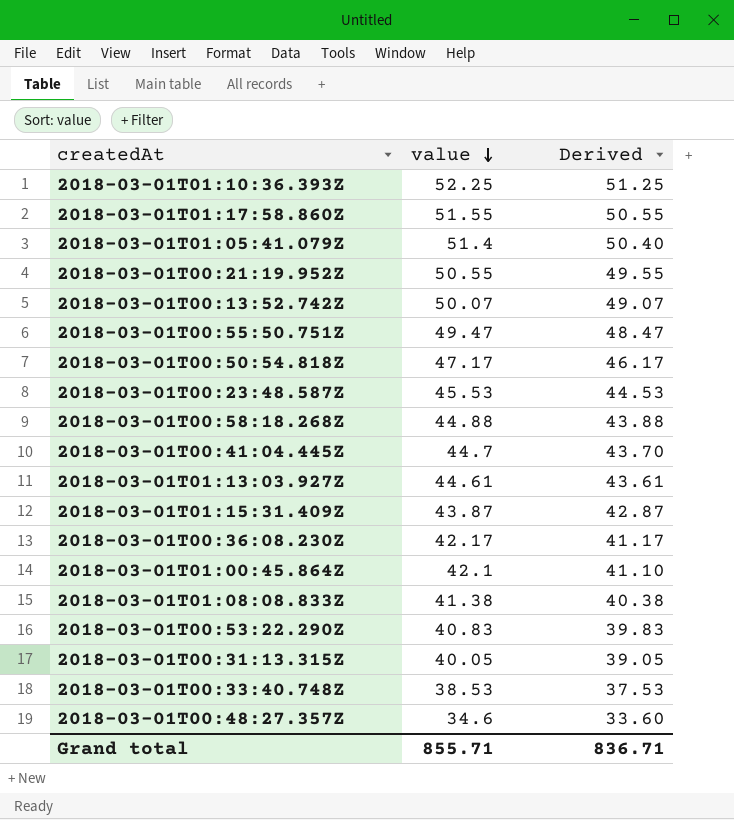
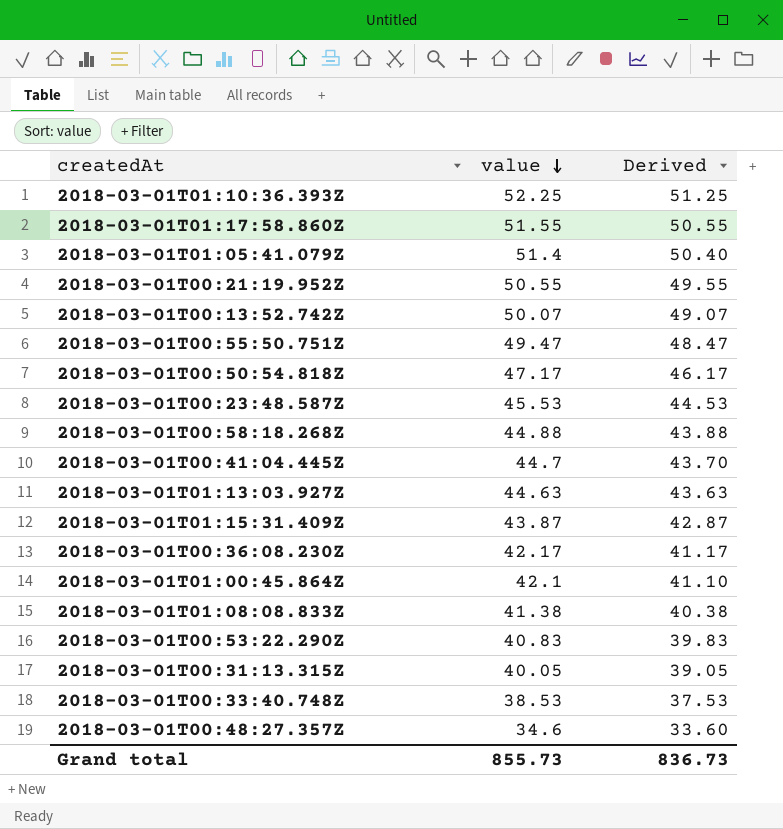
2018-03-01T01:13:03.927Z | value: 44.61 -> 44.63
2018-03-01T01:13:03.927Z | Derived: 43.61 -> 43.63
Grand total | value: 855.71 -> 855.73
Grand total | Derived: 836.71 -> 836.73

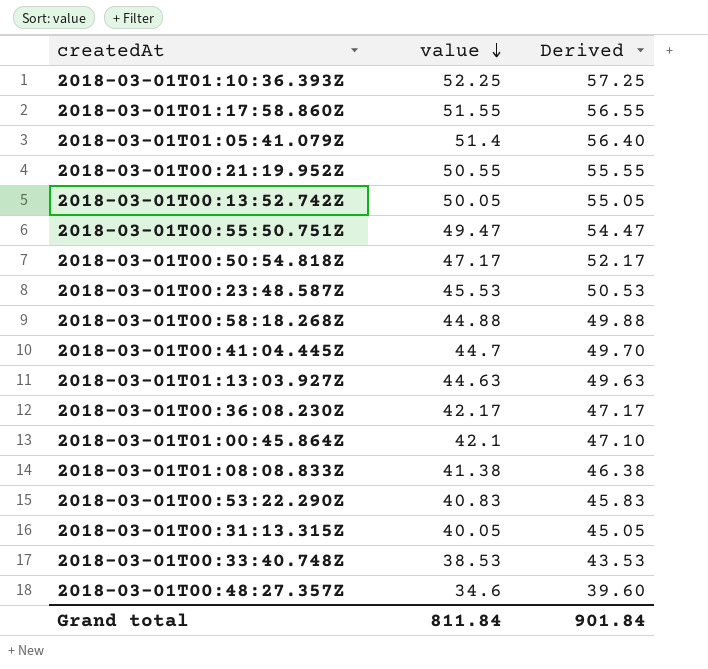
column Derived | formula: [value] - 1 -> [value] + 5
row 2018-03-01T01:15:31.409Z: 43.87 | 42.87 -> none
2018-03-01T00:13:52.742Z | value: 50.07 -> 50.05
Grand total | value: 855.73 -> 811.84
Grand total | Derived: 836.73 -> 901.84

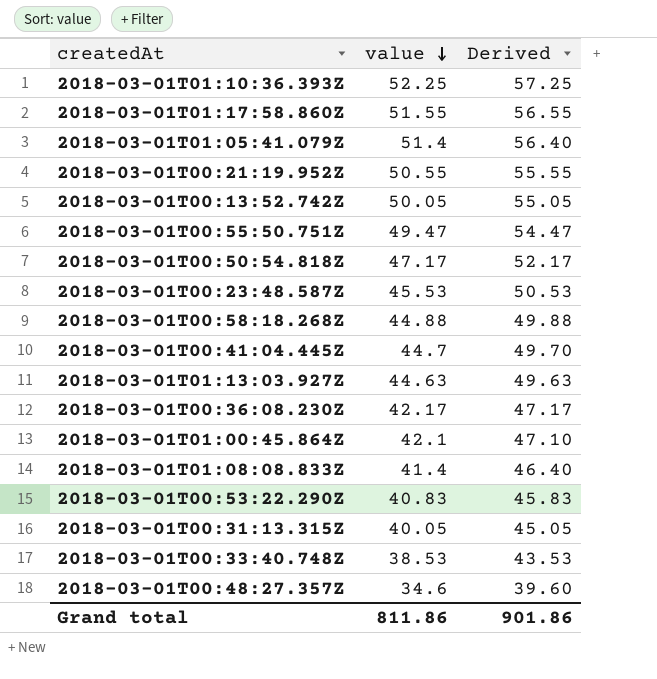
2018-03-01T01:08:08.833Z | value: 41.38 -> 41.4
2018-03-01T01:08:08.833Z | Derived: 46.38 -> 46.40
Grand total | value: 811.84 -> 811.86
Grand total | Derived: 901.84 -> 901.86

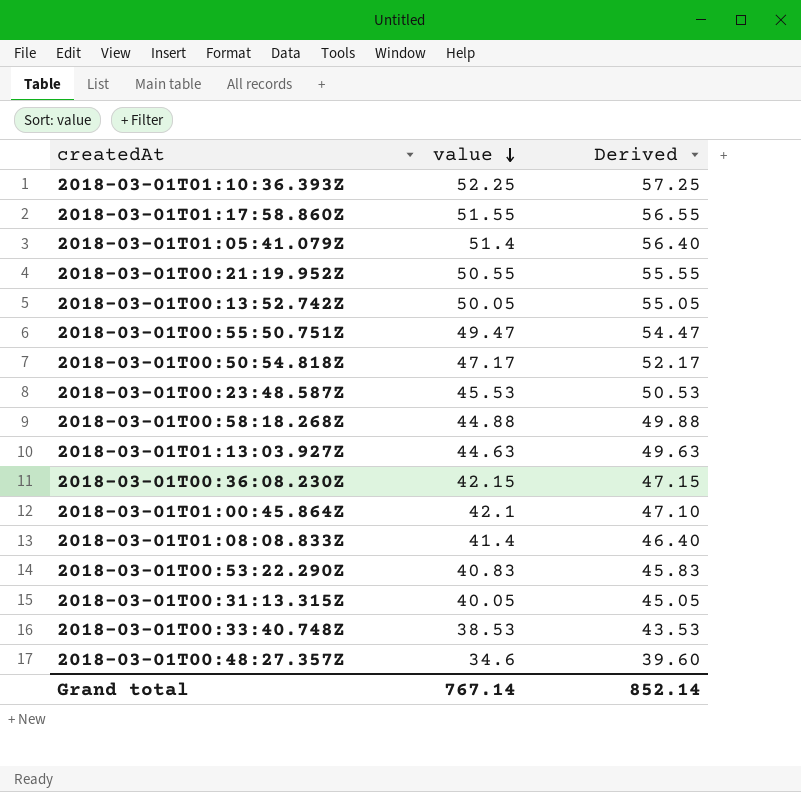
row 2018-03-01T00:41:04.445Z: 44.7 | 49.70 -> none
2018-03-01T00:36:08.230Z | value: 42.17 -> 42.15
2018-03-01T00:36:08.230Z | Derived: 47.17 -> 47.15
Grand total | value: 811.86 -> 767.14
Grand total | Derived: 901.86 -> 852.14

